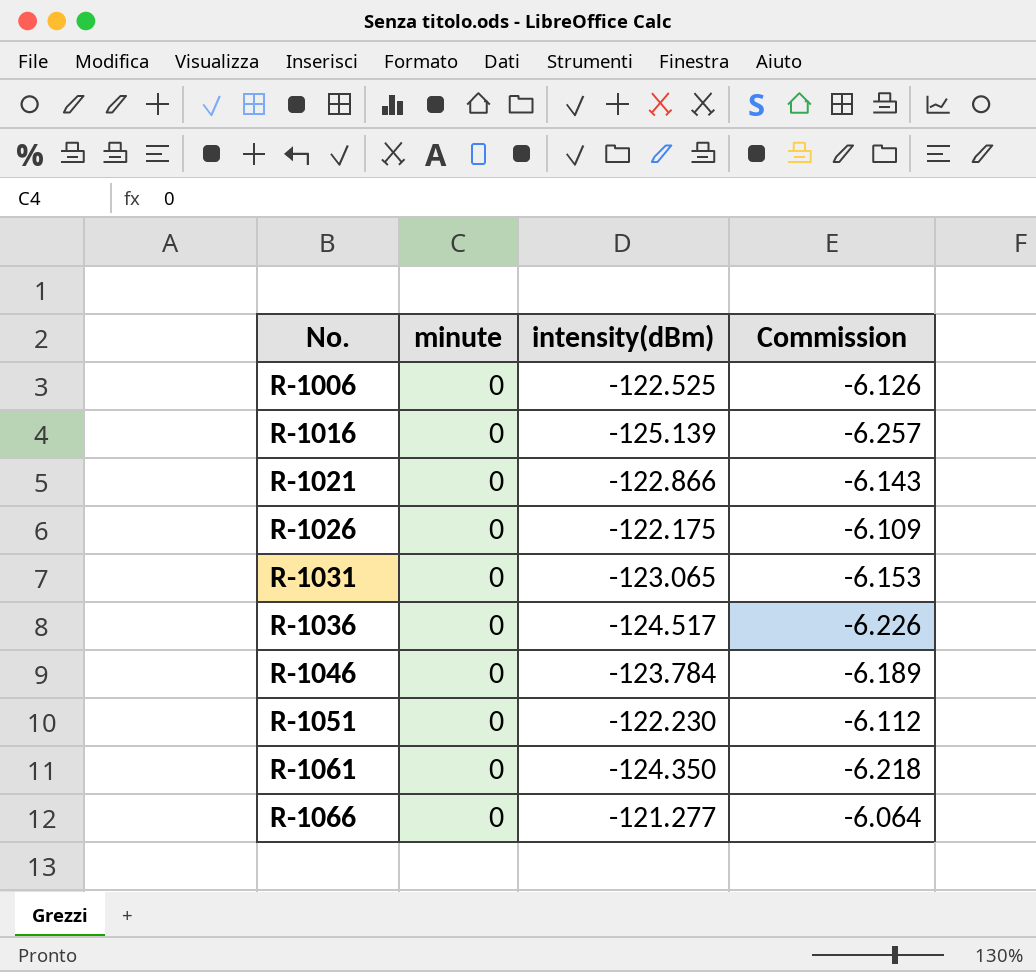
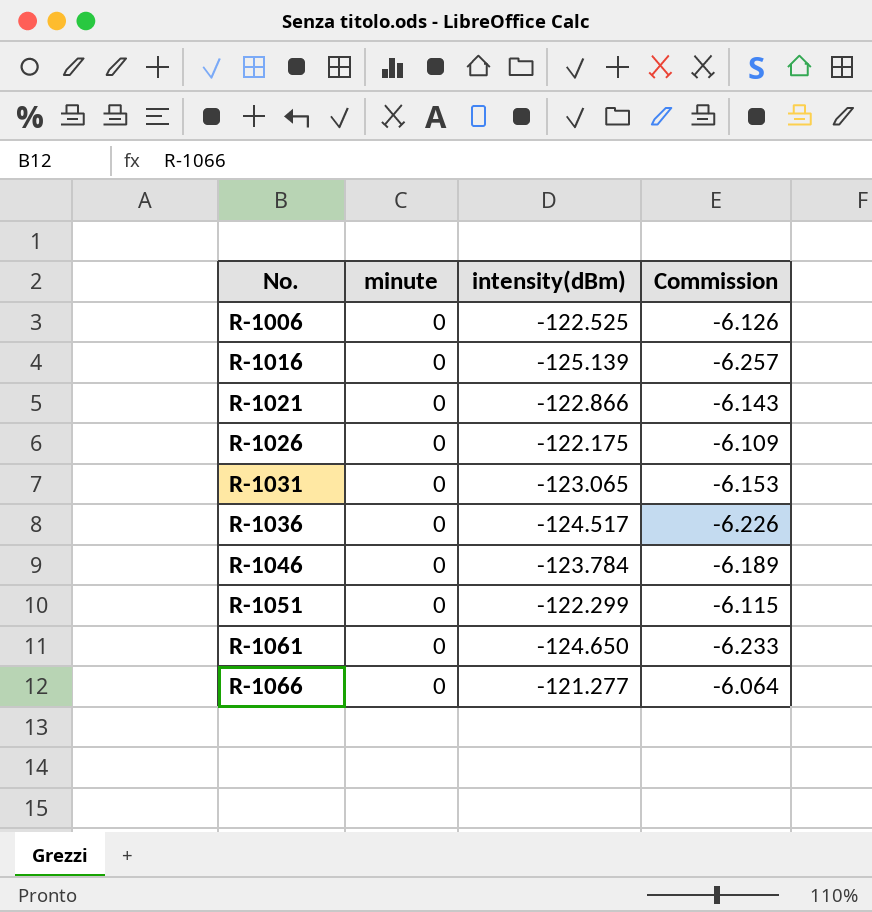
R-1051 | intensity(dBm): -122.230 -> -122.299
R-1051 | Commission: -6.112 -> -6.115
R-1061 | intensity(dBm): -124.350 -> -124.650
R-1061 | Commission: -6.218 -> -6.233

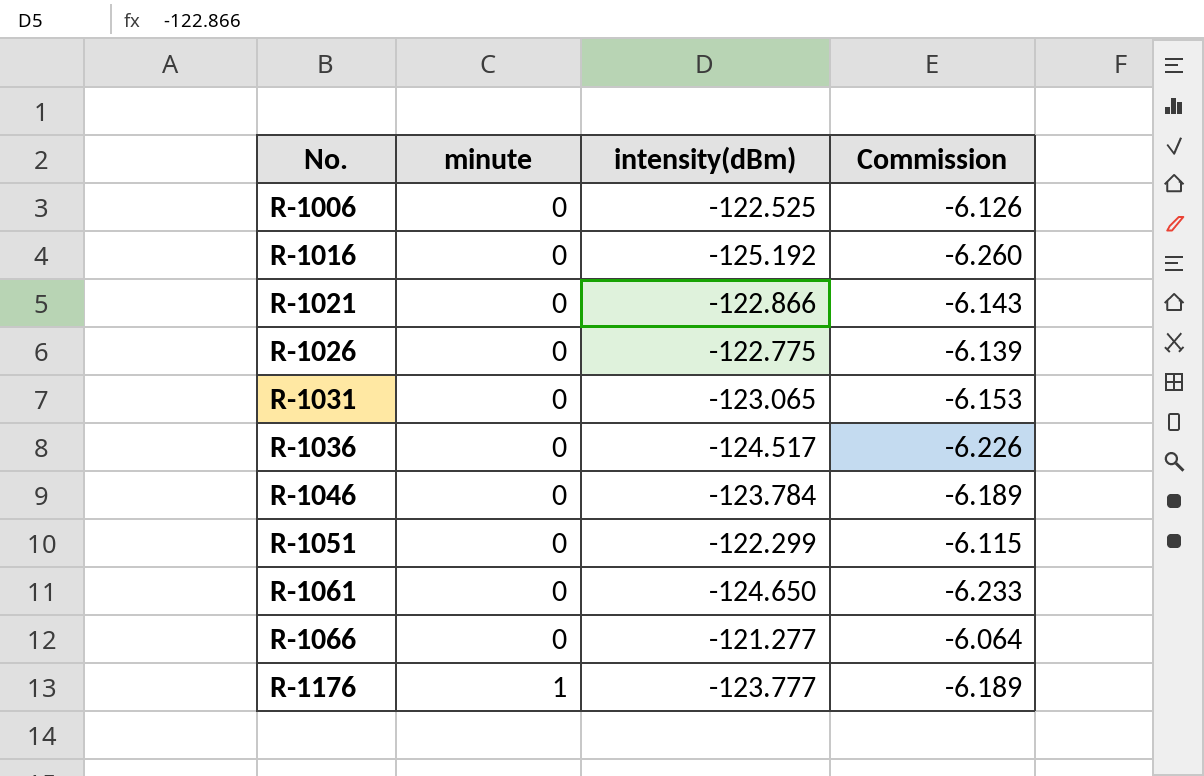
R-1016 | intensity(dBm): -125.139 -> -125.192
R-1016 | Commission: -6.257 -> -6.260
R-1026 | intensity(dBm): -122.175 -> -122.775
R-1026 | Commission: -6.109 -> -6.139
row R-1176: none -> 1 | -123.777 | -6.189

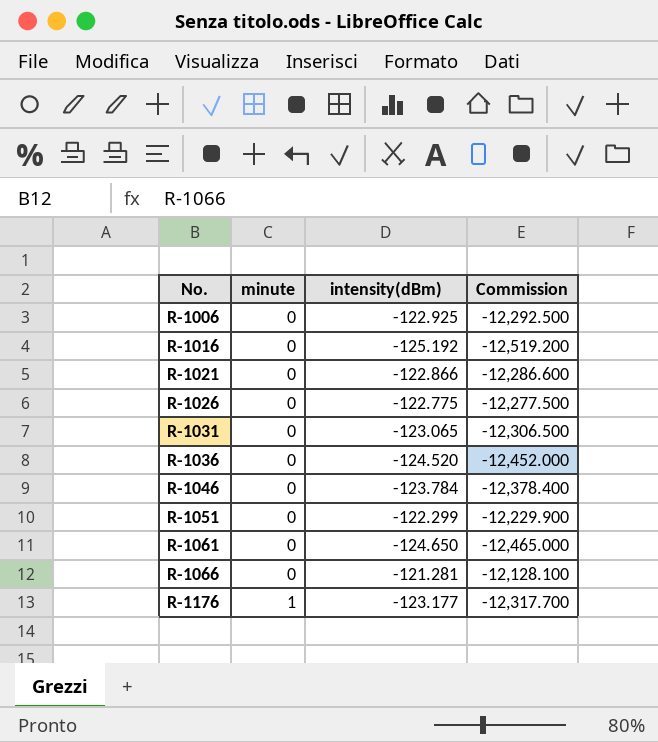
column Commission | formula: [intensity(dBm)] * 0.05 -> [intensity(dBm)] * 100
R-1006 | intensity(dBm): -122.525 -> -122.925
R-1036 | intensity(dBm): -124.517 -> -124.520
R-1066 | intensity(dBm): -121.277 -> -121.281
R-1176 | intensity(dBm): -123.777 -> -123.177

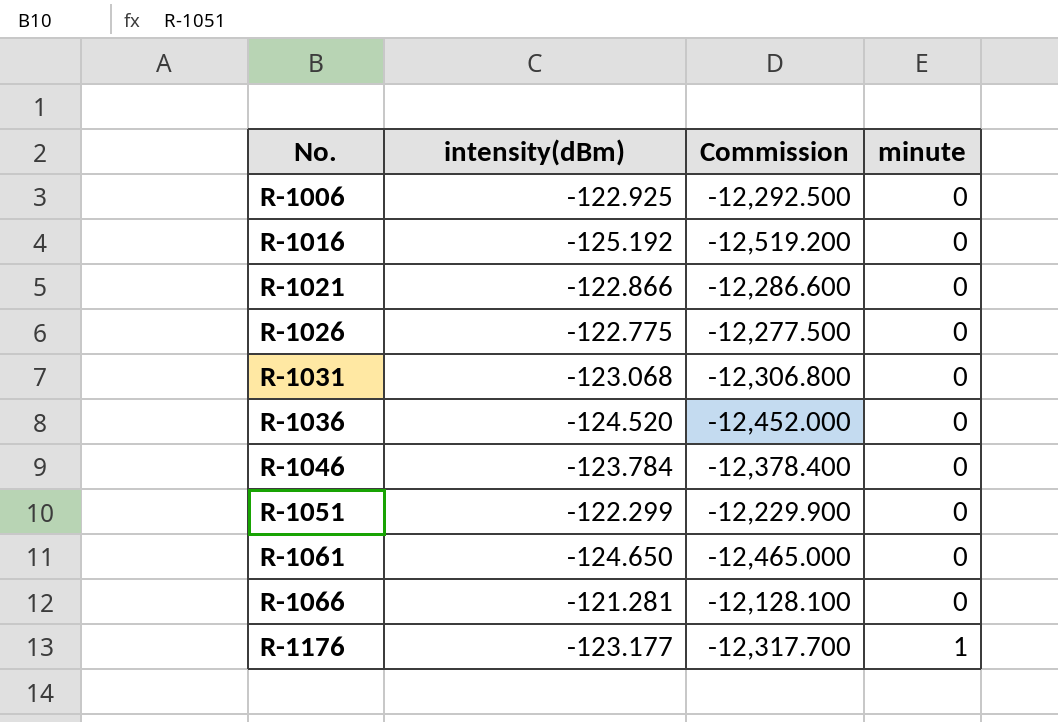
column minute | position: 2 -> 4
R-1031 | intensity(dBm): -123.065 -> -123.068
R-1031 | Commission: -12,306.500 -> -12,306.800

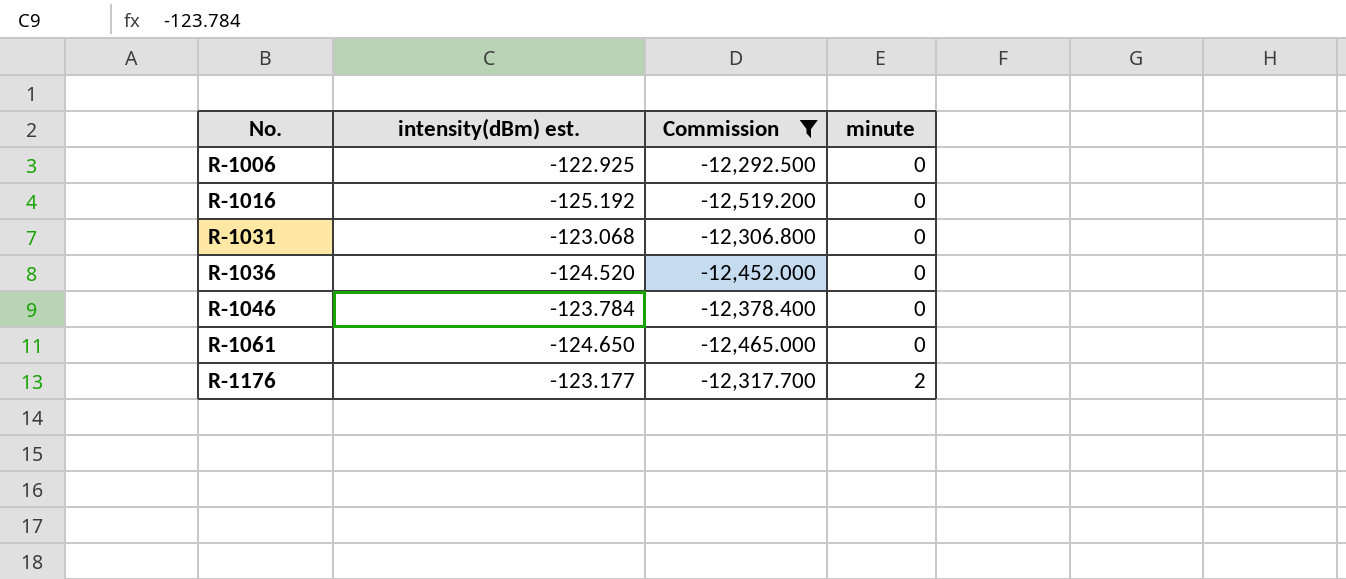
filter: none -> Commission <= -12,292.500
column name: intensity(dBm) -> intensity(dBm) est.
R-1176 | minute: 1 -> 2

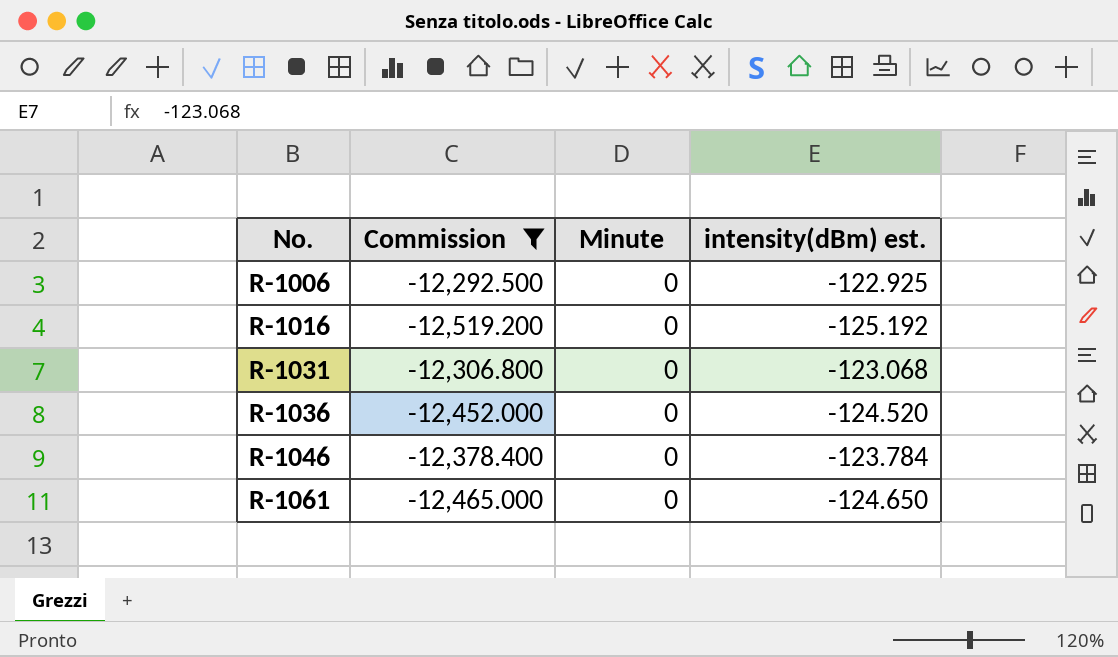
column name: minute -> Minute
column intensity(dBm) est. | position: 2 -> 4
row R-1176: -123.177 | -12,317.700 | 2 -> none

